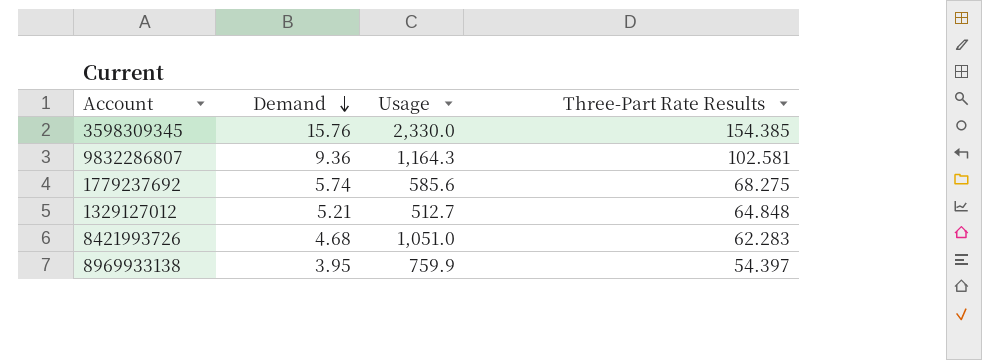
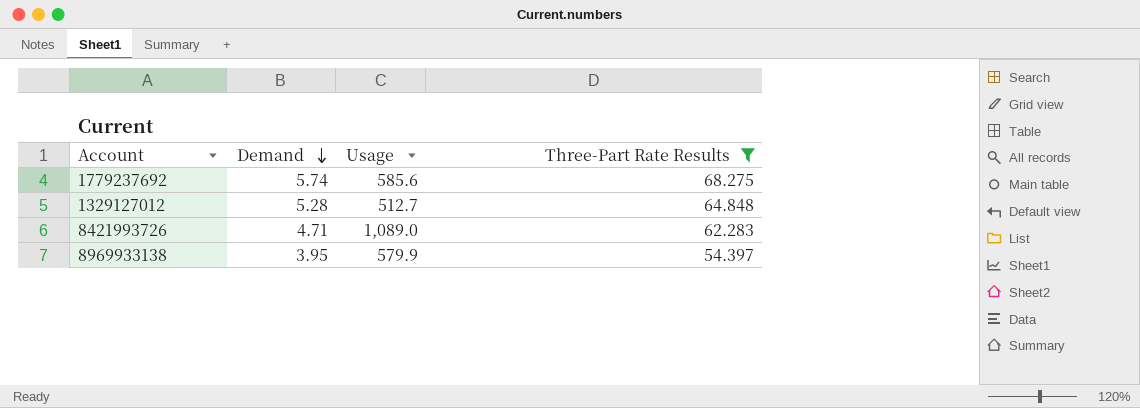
filter: none -> Three-Part Rate Results <= 68.275
1329127012 | Demand: 5.21 -> 5.28
8421993726 | Demand: 4.68 -> 4.71
8421993726 | Usage: 1,051.0 -> 1,089.0
8969933138 | Usage: 759.9 -> 579.9

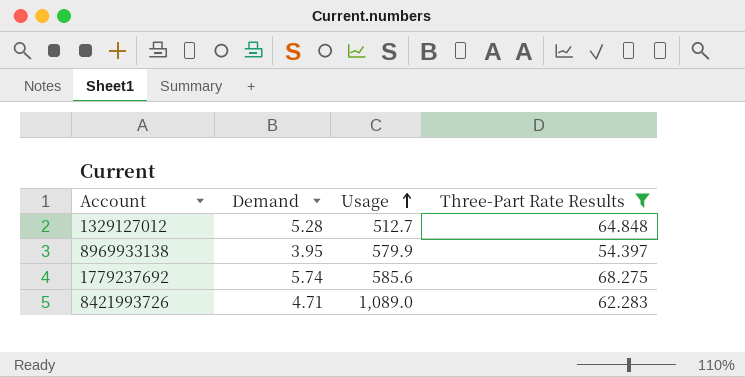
row order: Demand descending -> Usage ascending

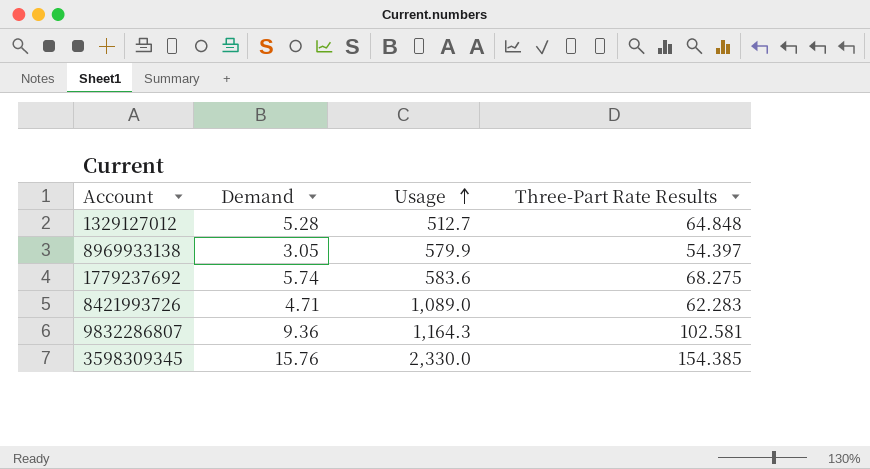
filter: Three-Part Rate Results <= 68.275 -> none
8969933138 | Demand: 3.95 -> 3.05
1779237692 | Usage: 585.6 -> 583.6

